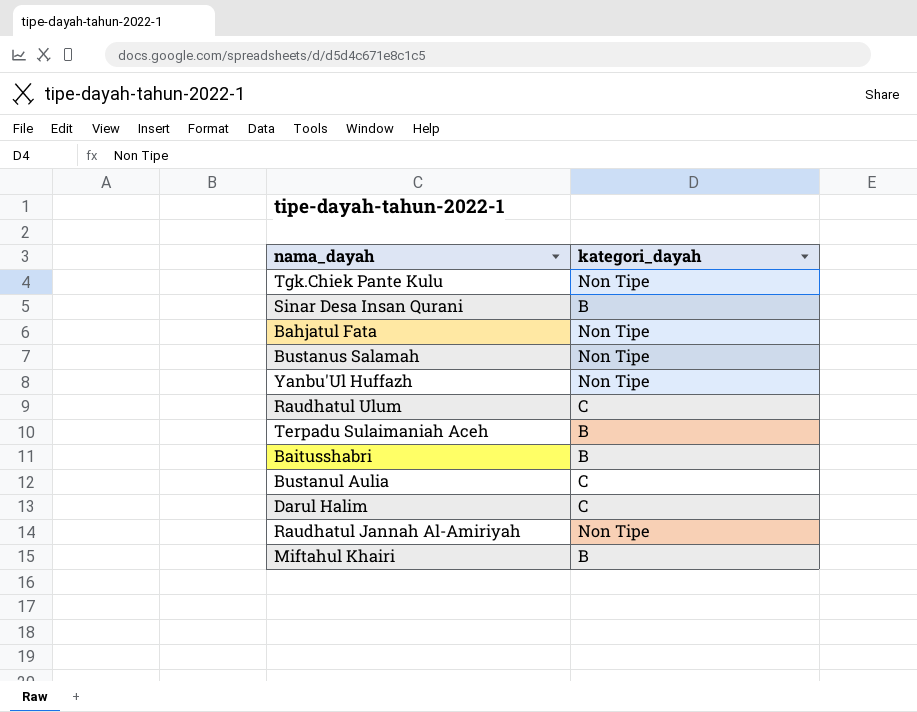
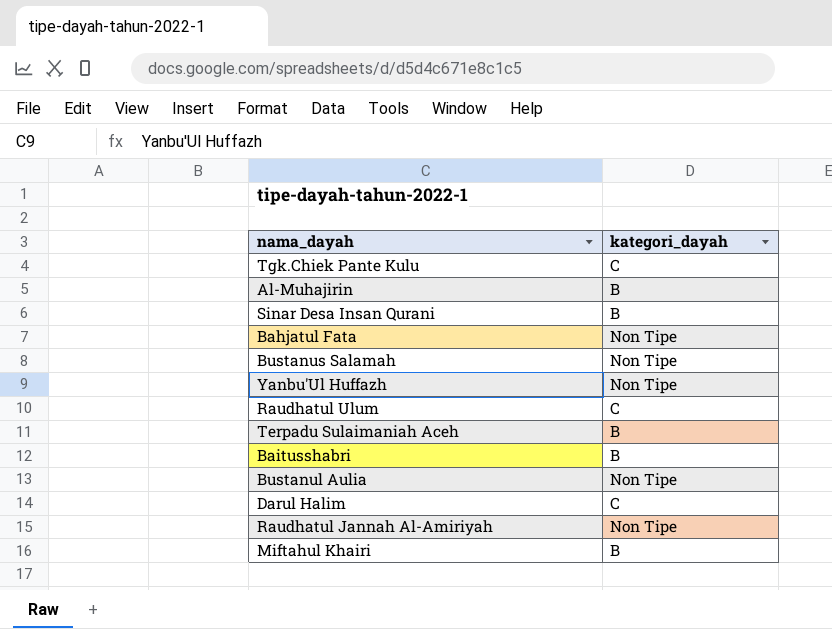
Tgk.Chiek Pante Kulu | kategori_dayah: Non Tipe -> C
row Al-Muhajirin: none -> B
Bustanul Aulia | kategori_dayah: C -> Non Tipe

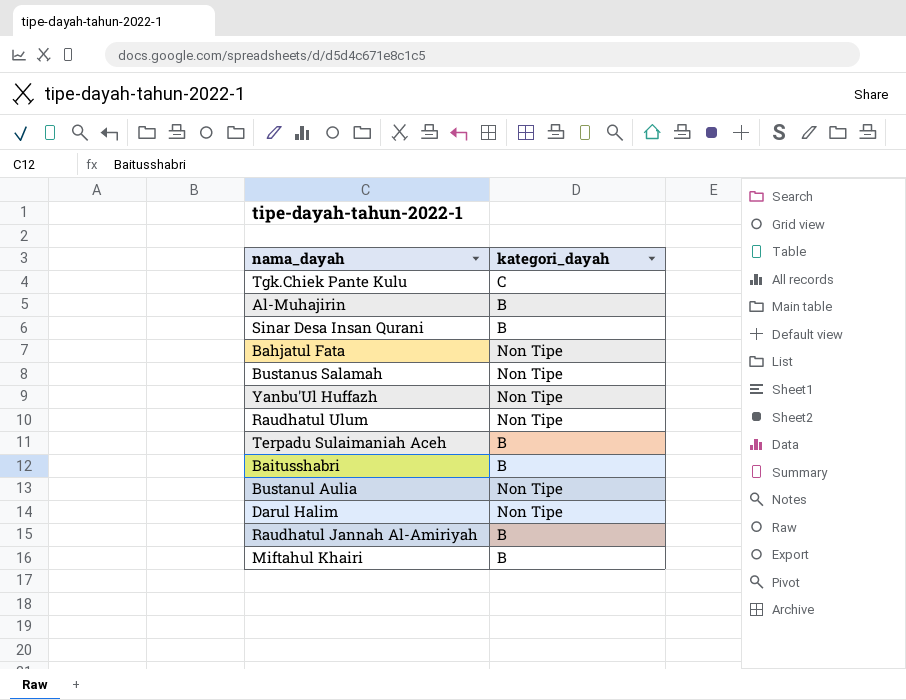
Raudhatul Ulum | kategori_dayah: C -> Non Tipe
Darul Halim | kategori_dayah: C -> Non Tipe
Raudhatul Jannah Al-Amiriyah | kategori_dayah: Non Tipe -> B

